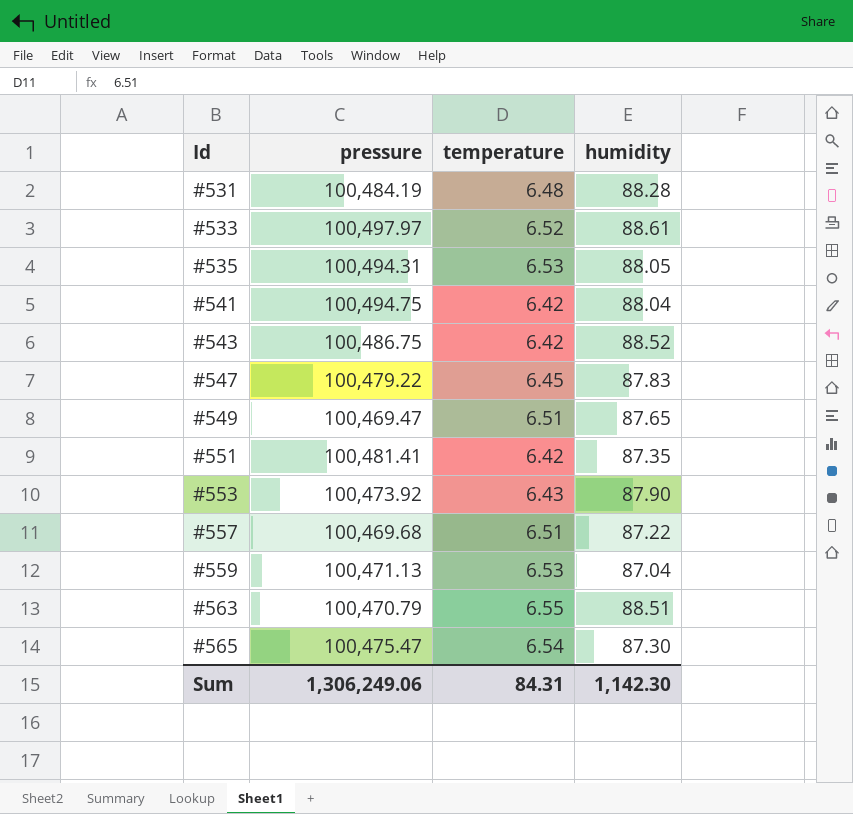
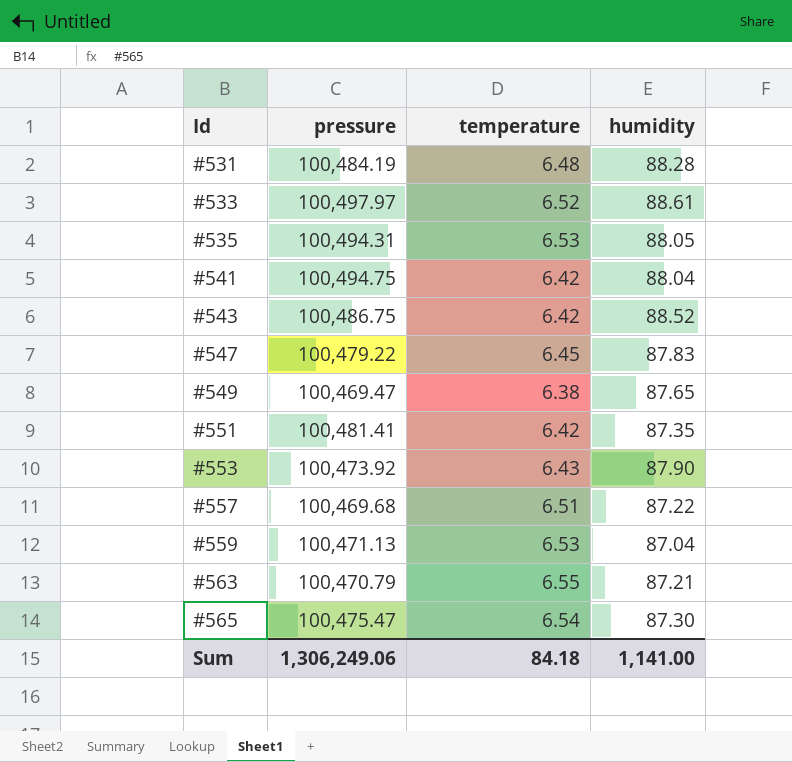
#549 | temperature: 6.51 -> 6.38
#563 | humidity: 88.51 -> 87.21
Sum | temperature: 84.31 -> 84.18
Sum | humidity: 1,142.30 -> 1,141.00

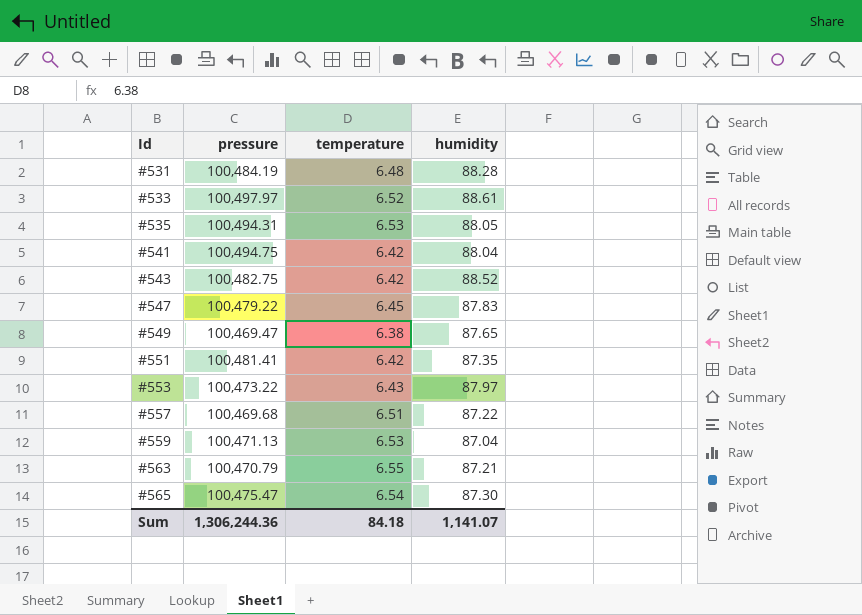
#543 | pressure: 100,486.75 -> 100,482.75
#553 | pressure: 100,473.92 -> 100,473.22
#553 | humidity: 87.90 -> 87.97
Sum | pressure: 1,306,249.06 -> 1,306,244.36
Sum | humidity: 1,141.00 -> 1,141.07

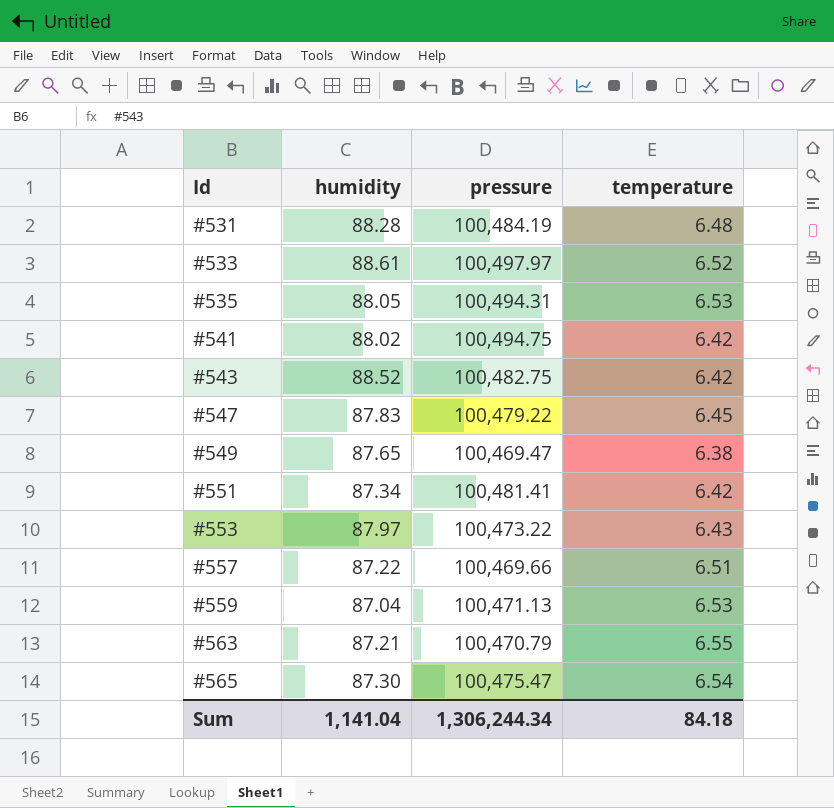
column humidity | position: 4 -> 2
#541 | humidity: 88.04 -> 88.02
#551 | humidity: 87.35 -> 87.34
#557 | pressure: 100,469.68 -> 100,469.66
Sum | humidity: 1,141.07 -> 1,141.04
Sum | pressure: 1,306,244.36 -> 1,306,244.34

